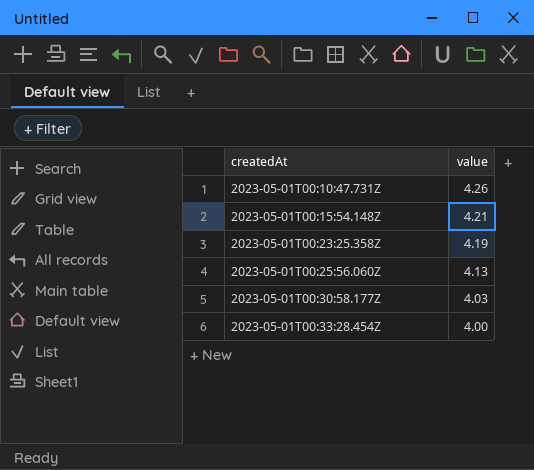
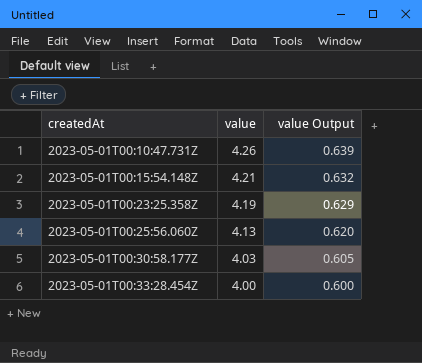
column value Output | formula: none -> [value] * 0.15

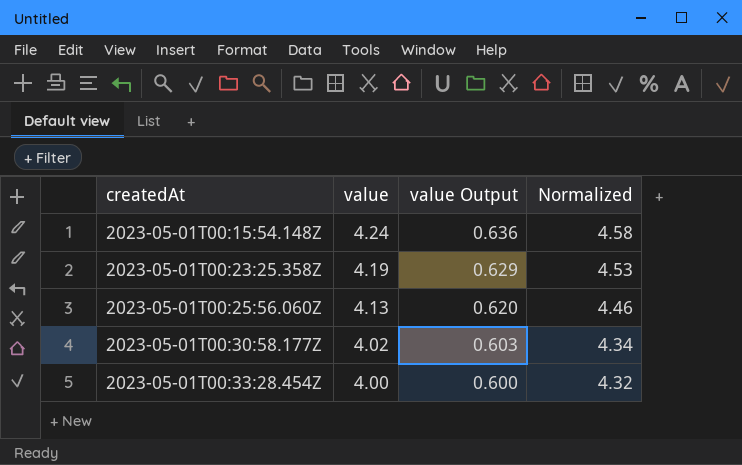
column Normalized | formula: none -> [value] * 1.08
row 2023-05-01T00:10:47.731Z: 4.26 | 0.639 -> none
2023-05-01T00:15:54.148Z | value: 4.21 -> 4.24
2023-05-01T00:15:54.148Z | value Output: 0.632 -> 0.636
2023-05-01T00:30:58.177Z | value: 4.03 -> 4.02
2023-05-01T00:30:58.177Z | value Output: 0.605 -> 0.603

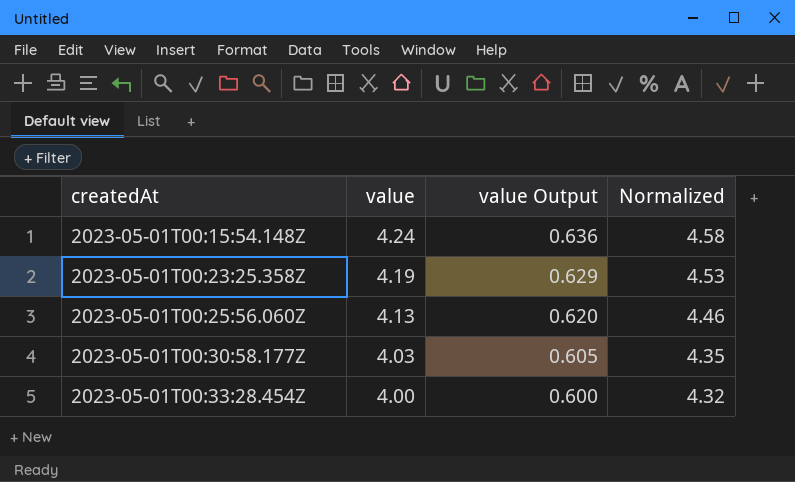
2023-05-01T00:30:58.177Z | value: 4.02 -> 4.03
2023-05-01T00:30:58.177Z | value Output: 0.603 -> 0.605
2023-05-01T00:30:58.177Z | Normalized: 4.34 -> 4.35

